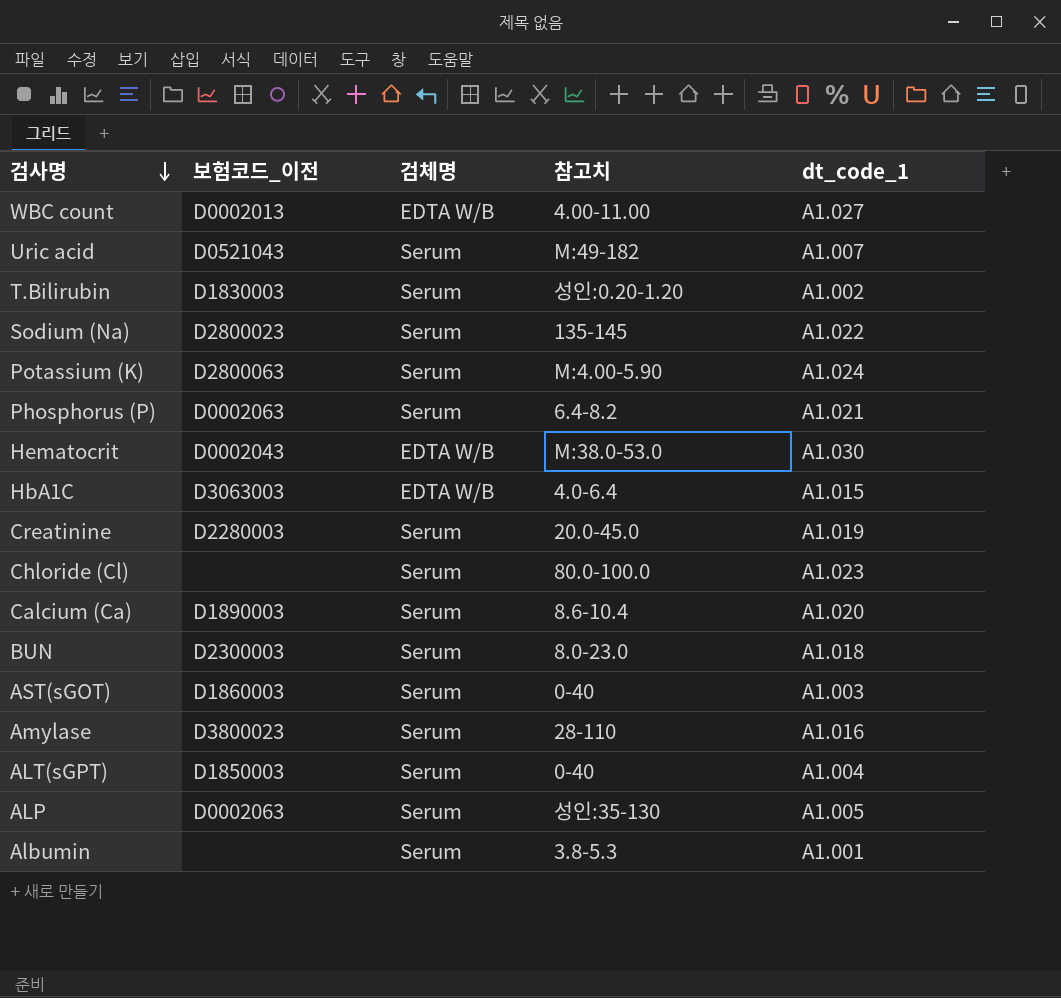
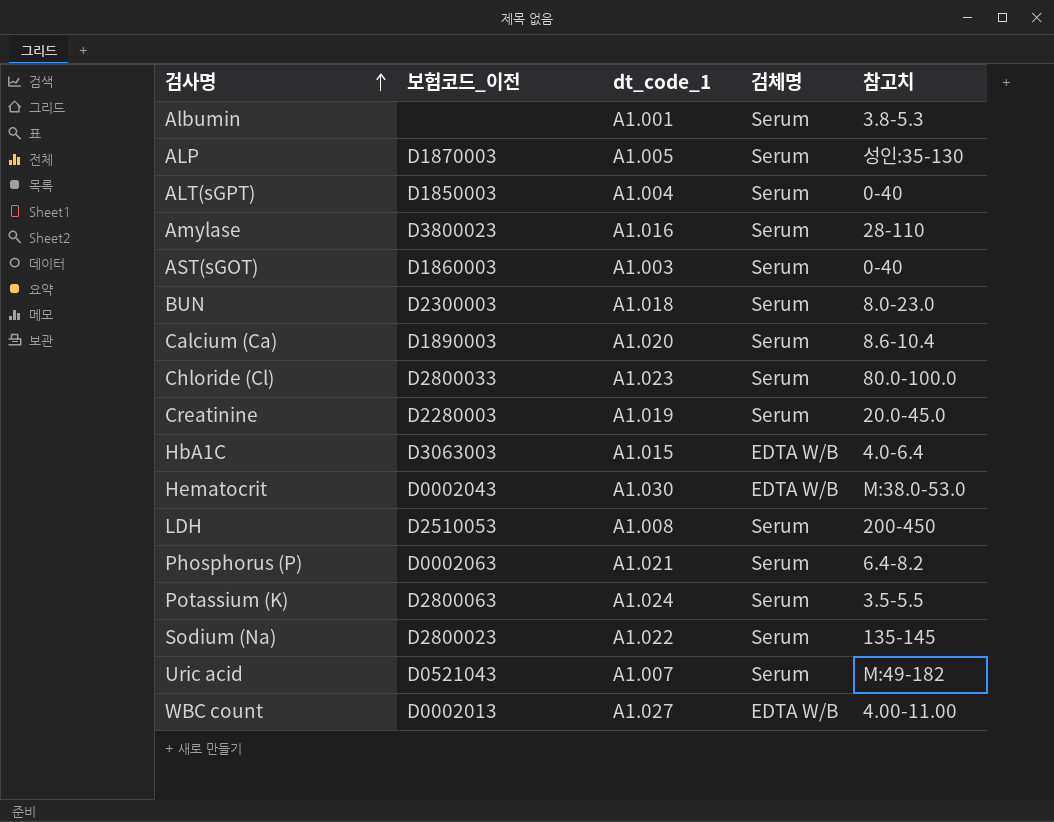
row order: 검사명 descending -> 검사명 ascending
column dt_code_1 | position: 5 -> 3
row T.Bilirubin: D1830003 | Serum | 성인:0.20-1.20 | A1.002 -> none
ALP | 보험코드_이전: D0002063 -> D1870003
Chloride (Cl) | 보험코드_이전: none -> D2800033
row LDH: none -> D2510053 | A1.008 | Serum | 200-450
Potassium (K) | 참고치: M:4.00-5.90 -> 3.5-5.5

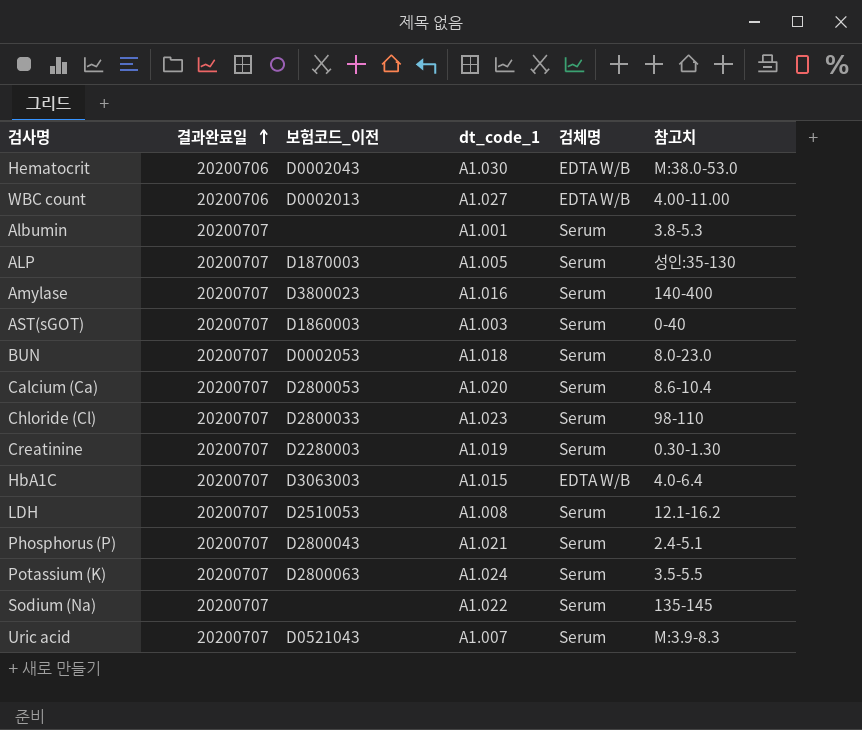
row order: 검사명 ascending -> 결과완료일 ascending
column 결과완료일 | position: none -> 2
row ALT(sGPT): D1850003 | A1.004 | Serum | 0-40 -> none
Amylase | 참고치: 28-110 -> 140-400
BUN | 보험코드_이전: D2300003 -> D0002053
Calcium (Ca) | 보험코드_이전: D1890003 -> D2800053
Chloride (Cl) | 참고치: 80.0-100.0 -> 98-110
Creatinine | 참고치: 20.0-45.0 -> 0.30-1.30
LDH | 참고치: 200-450 -> 12.1-16.2
Phosphorus (P) | 보험코드_이전: D0002063 -> D2800043
Phosphorus (P) | 참고치: 6.4-8.2 -> 2.4-5.1
Sodium (Na) | 보험코드_이전: D2800023 -> none
Uric acid | 참고치: M:49-182 -> M:3.9-8.3

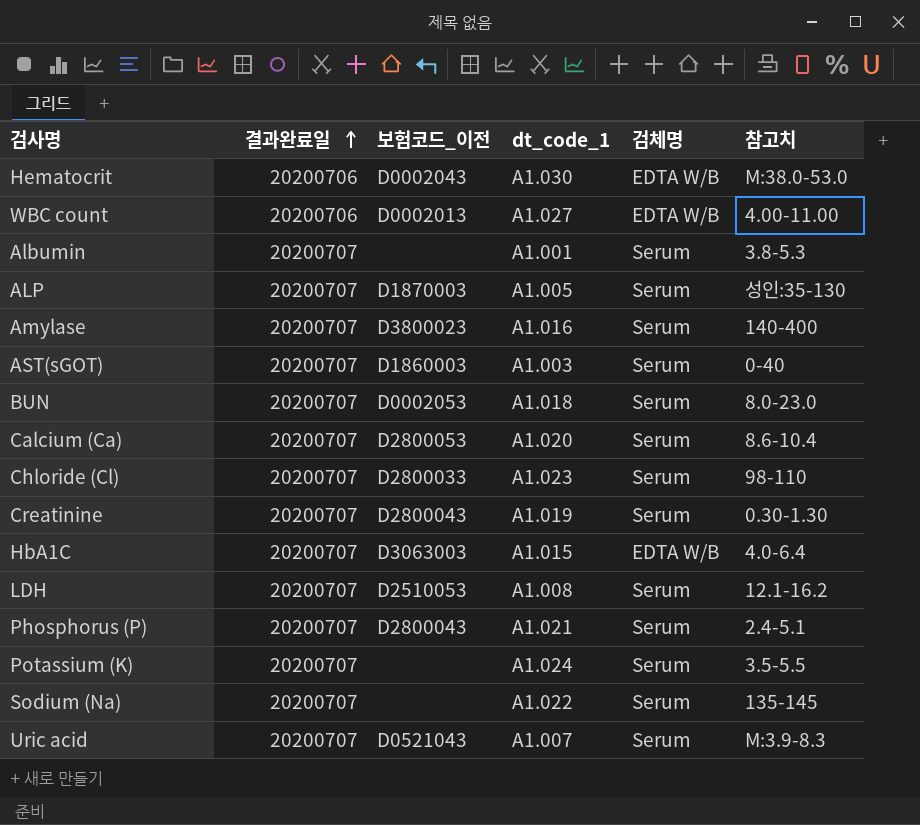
Creatinine | 보험코드_이전: D2280003 -> D2800043
Potassium (K) | 보험코드_이전: D2800063 -> none

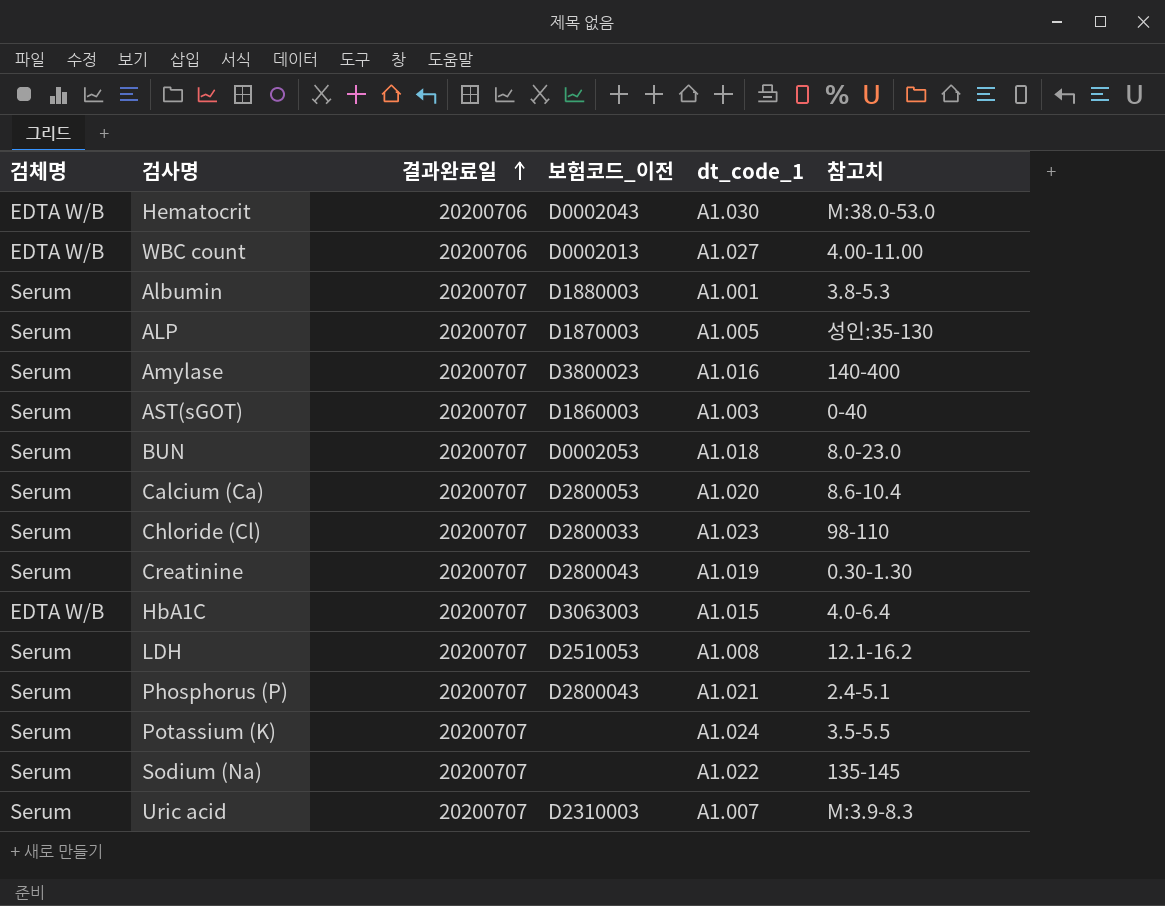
column 검체명 | position: 5 -> 1
Albumin | 보험코드_이전: none -> D1880003
Uric acid | 보험코드_이전: D0521043 -> D2310003

